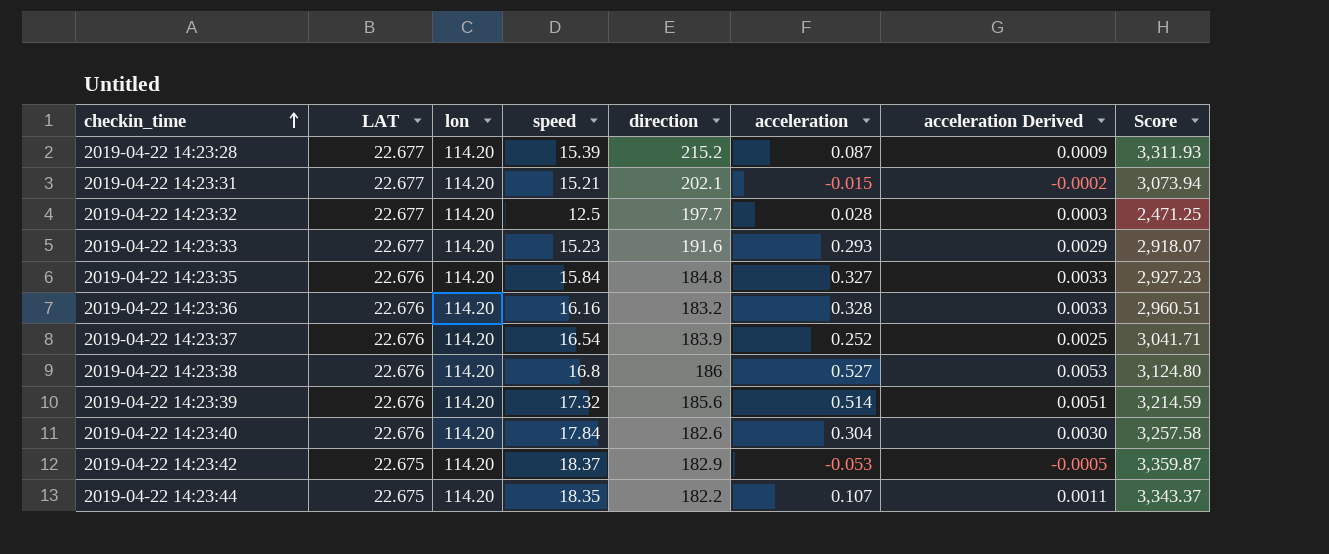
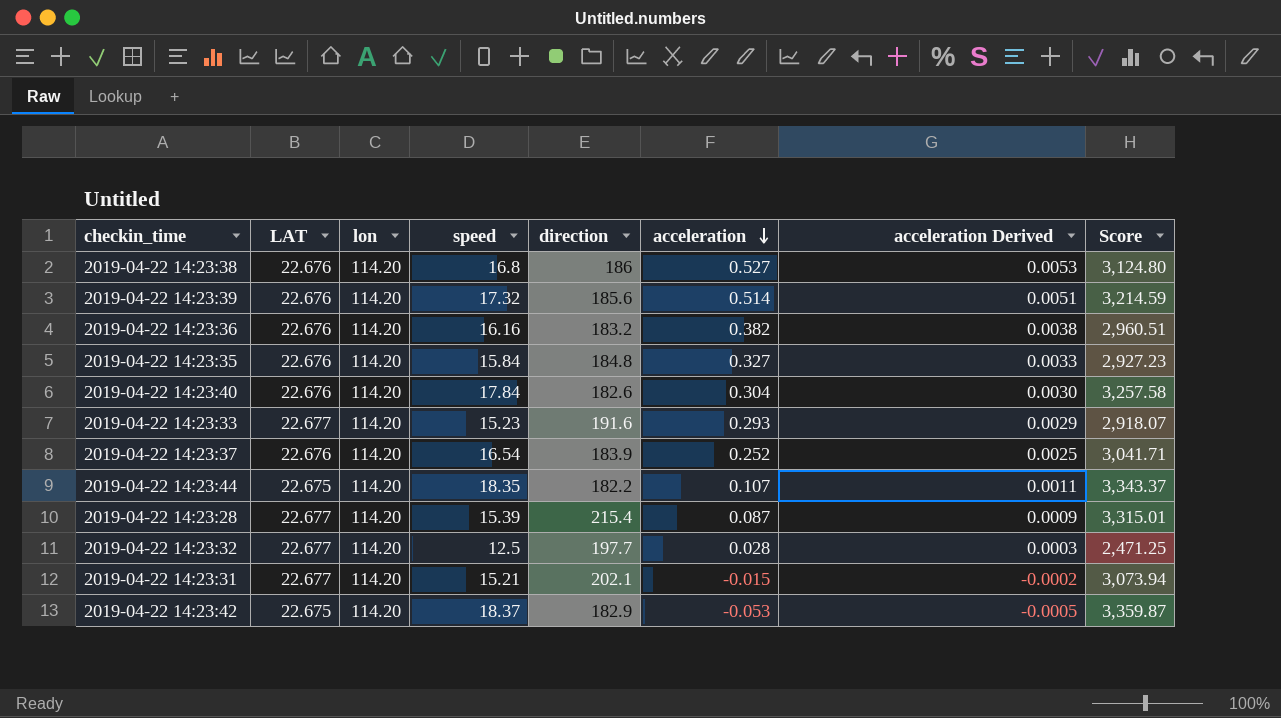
row order: checkin_time ascending -> acceleration descending
2019-04-22 14:23:36 | acceleration: 0.328 -> 0.382
2019-04-22 14:23:36 | acceleration Derived: 0.0033 -> 0.0038
2019-04-22 14:23:28 | direction: 215.2 -> 215.4
2019-04-22 14:23:28 | Score: 3,311.93 -> 3,315.01

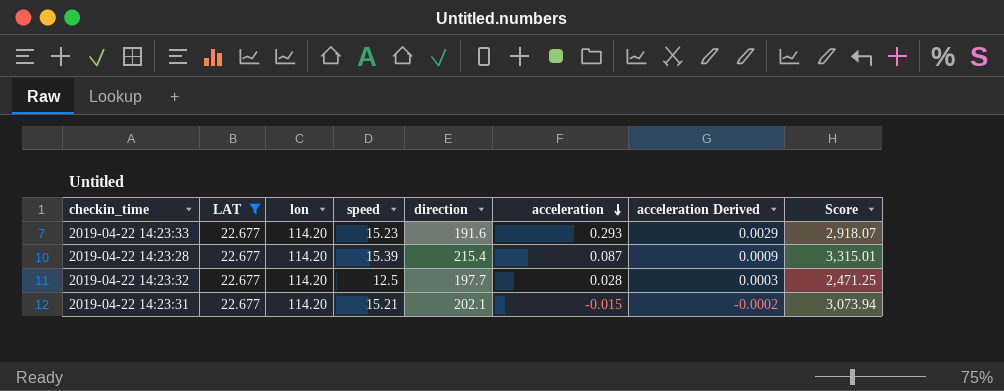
filter: none -> LAT = 22.677

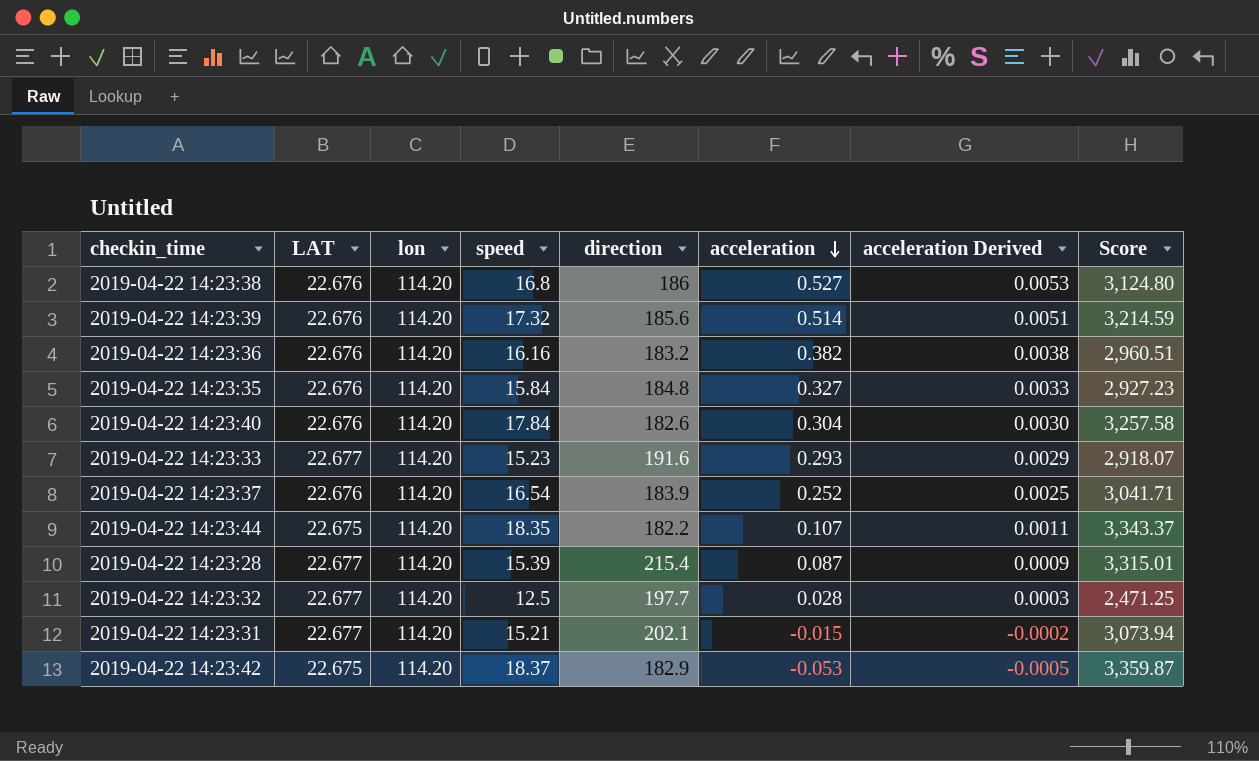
filter: LAT = 22.677 -> none

